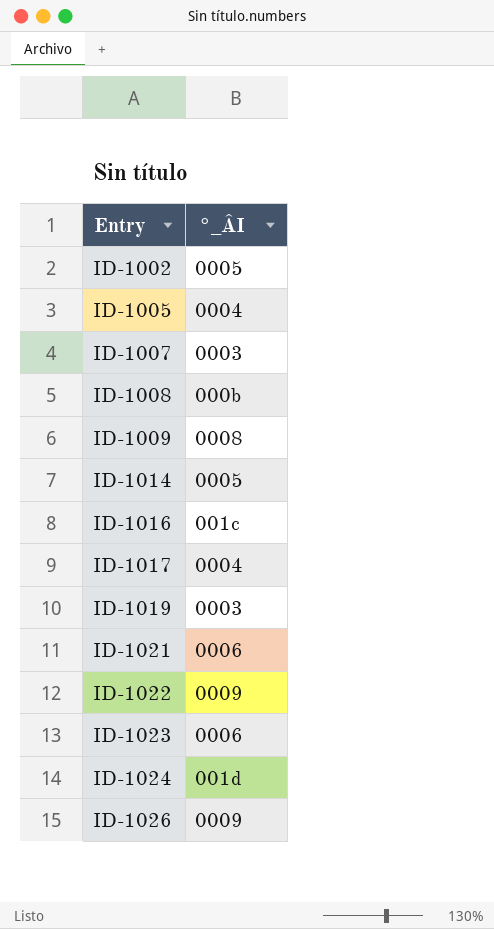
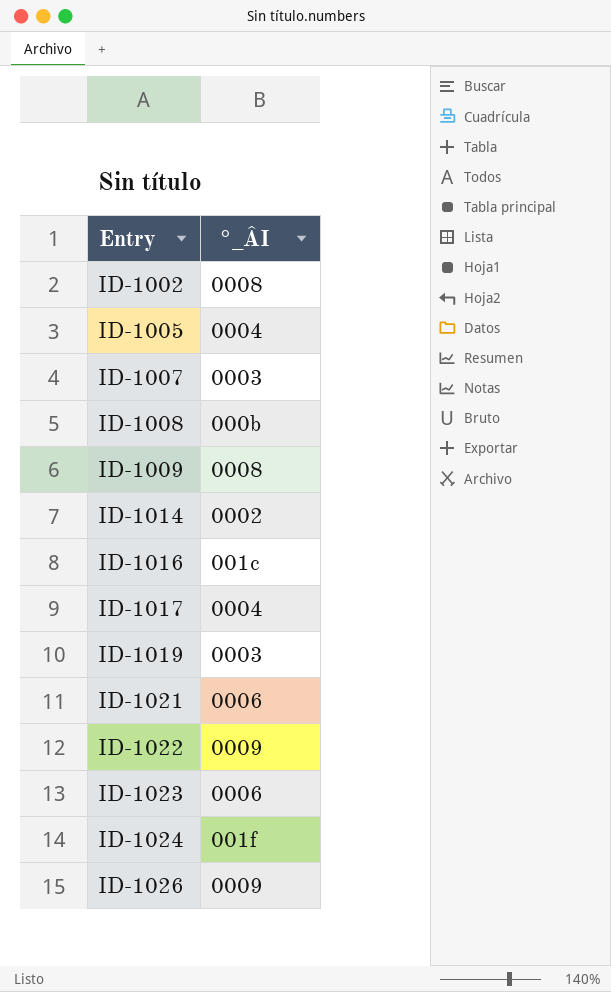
ID-1002 | °_ÂI: 0005 -> 0008
ID-1014 | °_ÂI: 0005 -> 0002
ID-1024 | °_ÂI: 001d -> 001f

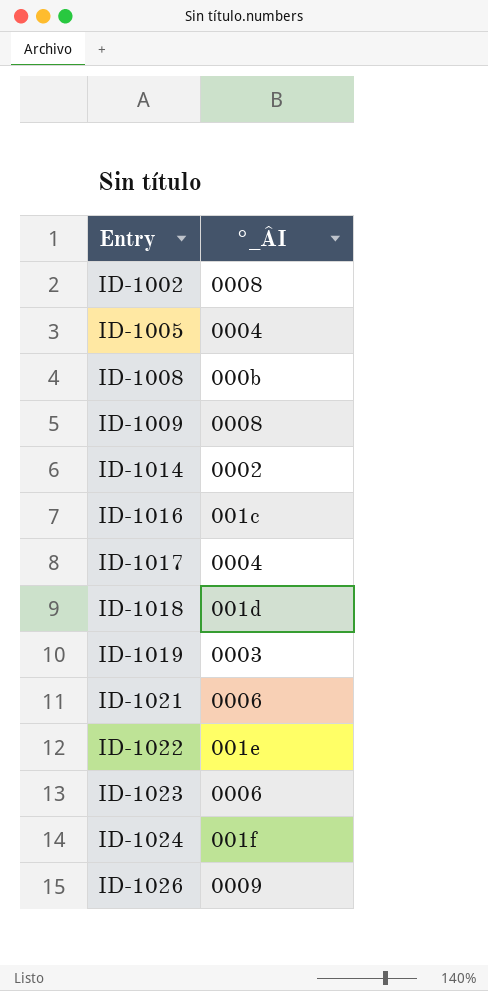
row ID-1007: 0003 -> none
row ID-1018: none -> 001d
ID-1022 | °_ÂI: 0009 -> 001e

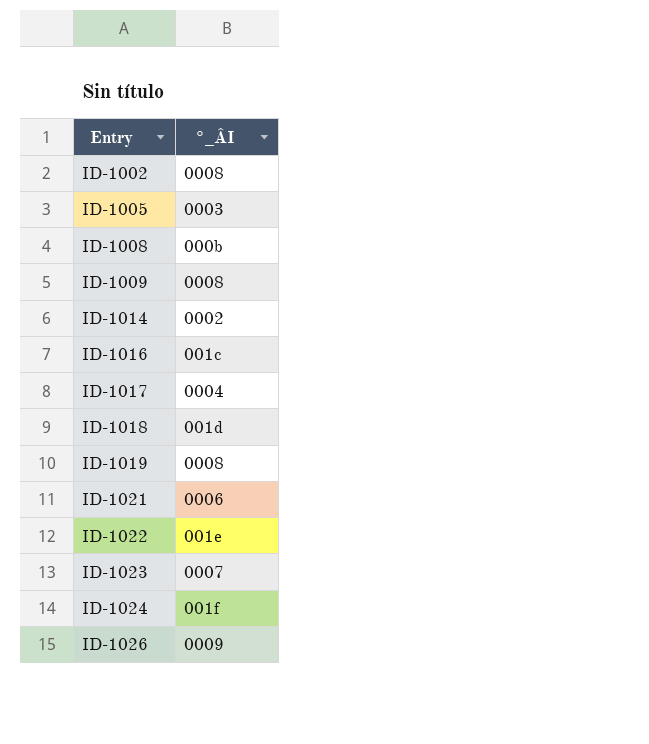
ID-1005 | °_ÂI: 0004 -> 0003
ID-1019 | °_ÂI: 0003 -> 0008
ID-1023 | °_ÂI: 0006 -> 0007

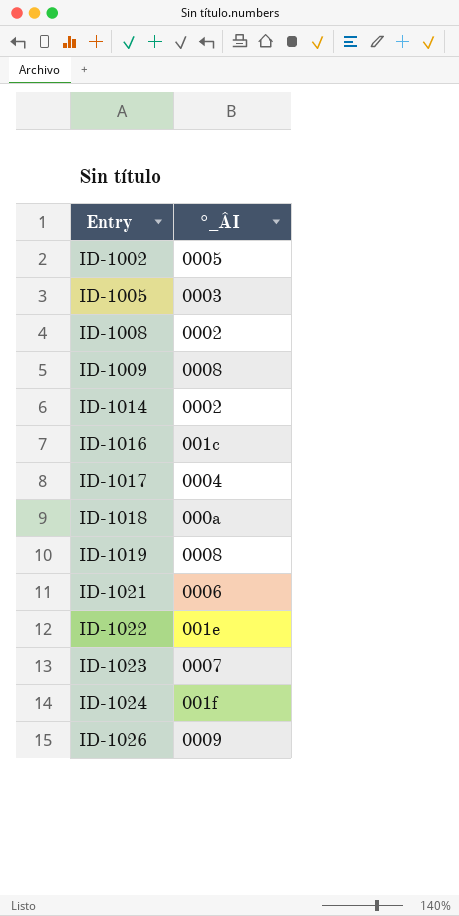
ID-1002 | °_ÂI: 0008 -> 0005
ID-1008 | °_ÂI: 000b -> 0002
ID-1018 | °_ÂI: 001d -> 000a

